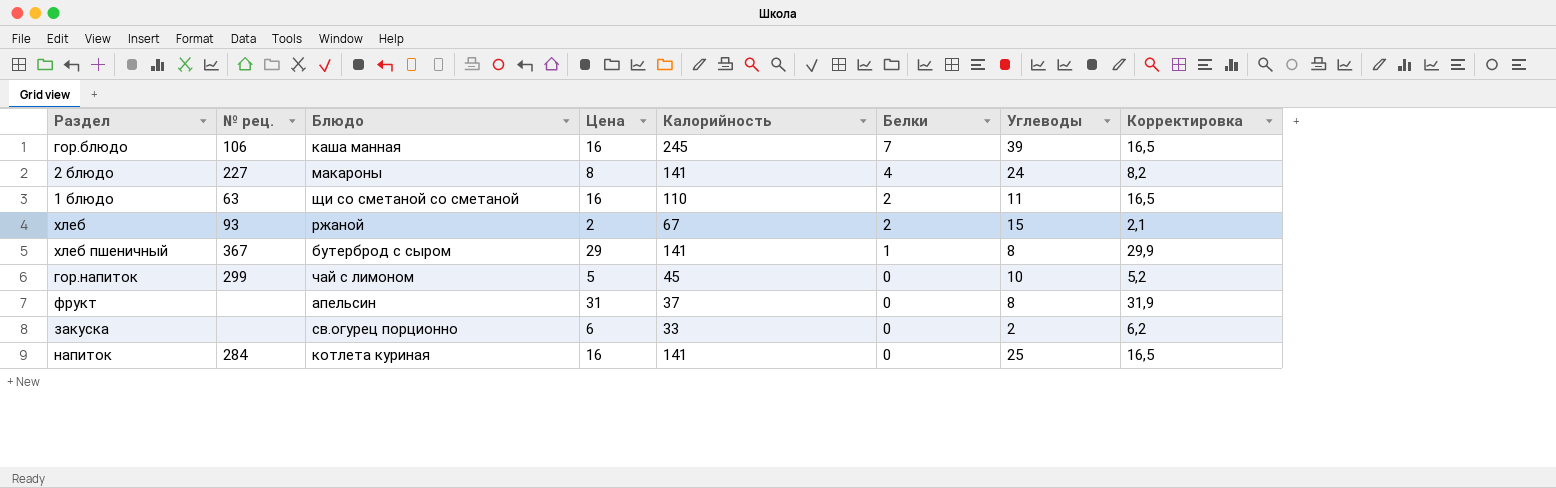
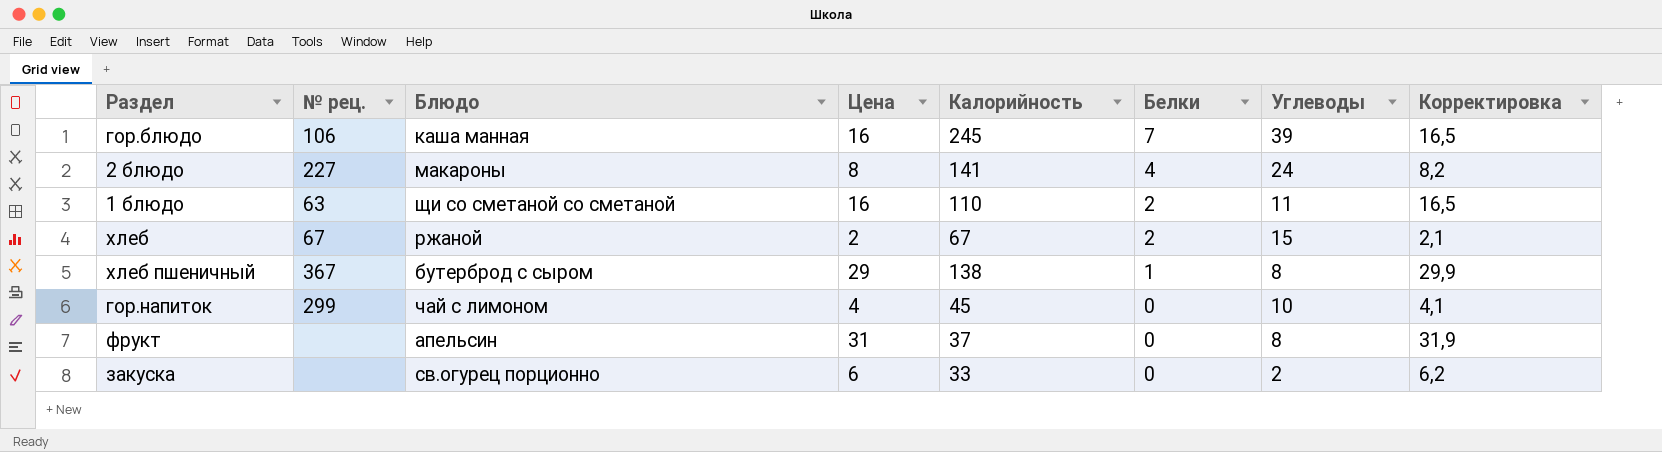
row напиток: 284 | котлета куриная | 16 | 141 | 0 | 25 | 16,5 -> none
хлеб | № рец.: 93 -> 67
хлеб пшеничный | Калорийность: 141 -> 138
гор.напиток | Цена: 5 -> 4
гор.напиток | Корректировка: 5,2 -> 4,1

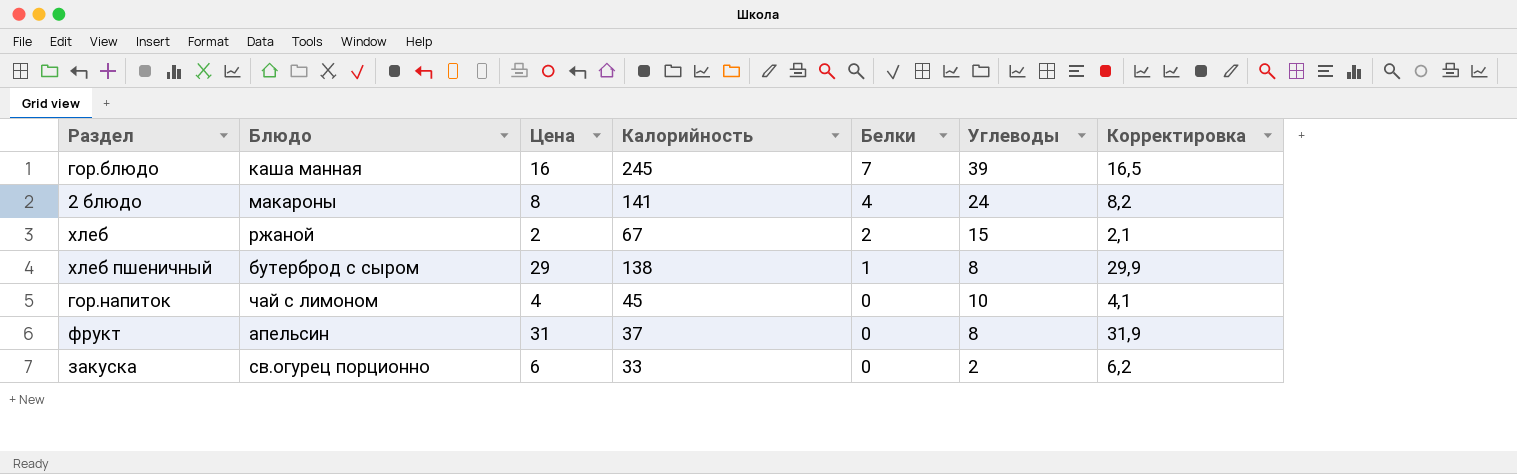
column № рец. | position: 2 -> none
row 1 блюдо: 63 | щи со сметаной со сметаной | 16 | 110 | 2 | 11 | 16,5 -> none

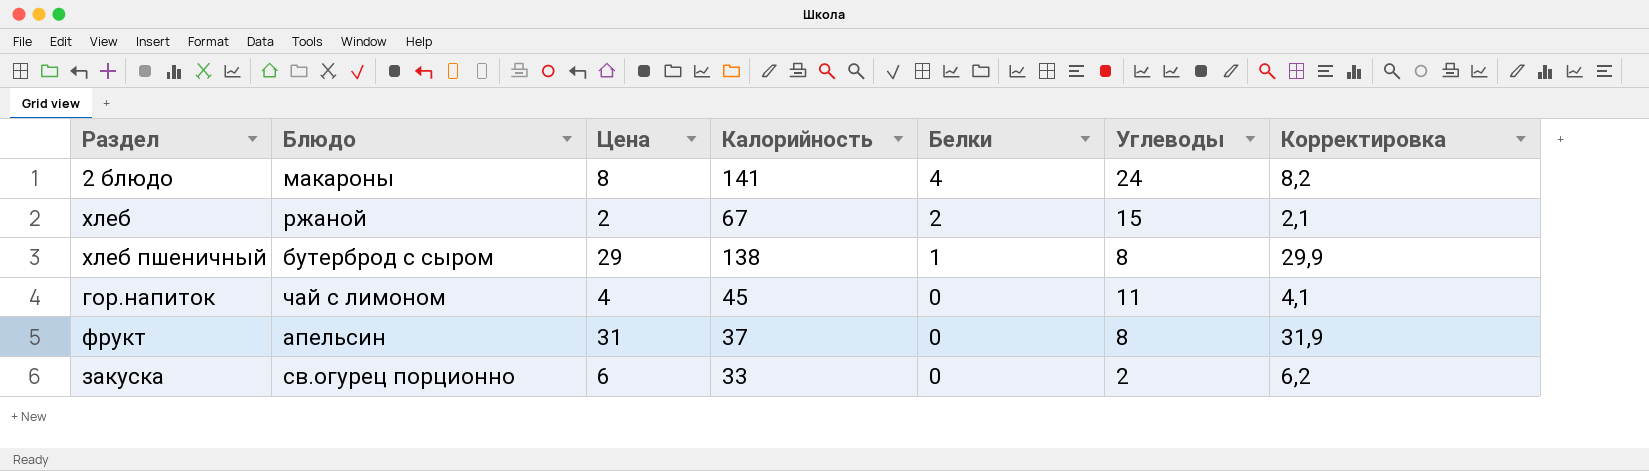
row гор.блюдо: каша манная | 16 | 245 | 7 | 39 | 16,5 -> none
гор.напиток | Углеводы: 10 -> 11

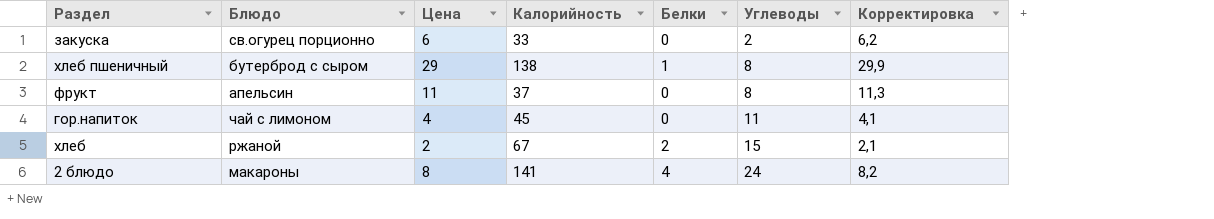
row order: Белки descending -> Углеводы ascending
фрукт | Цена: 31 -> 11
фрукт | Корректировка: 31,9 -> 11,3

